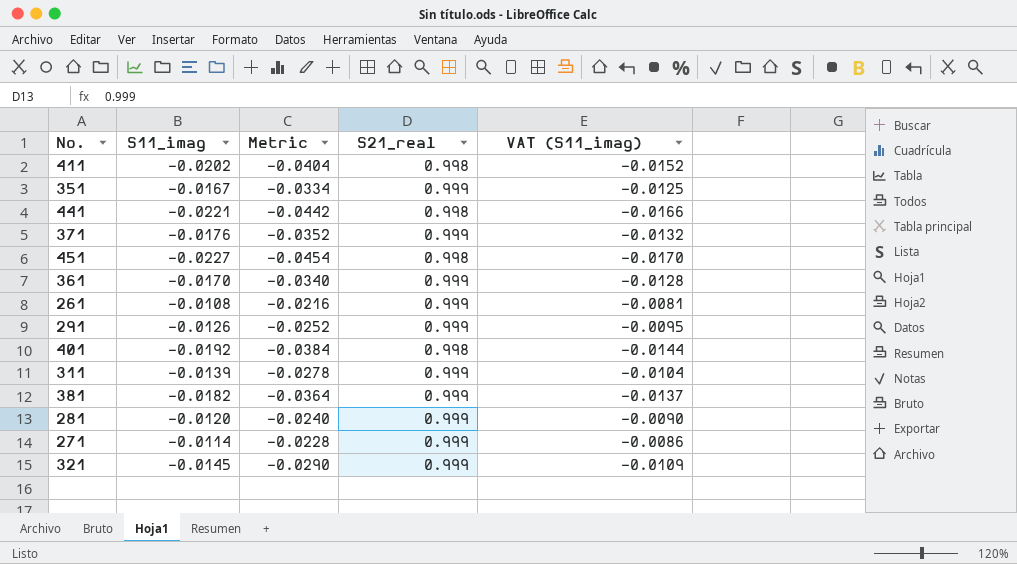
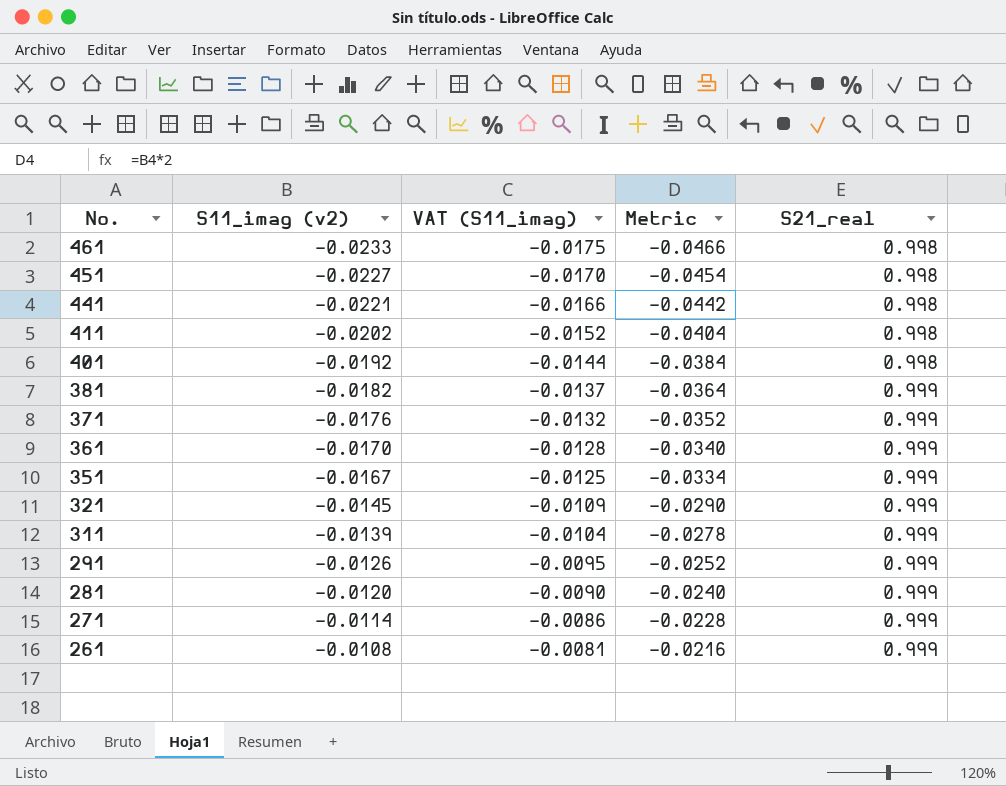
row order: none -> No. descending
column name: S11_imag -> S11_imag (v2)
column VAT (S11_imag) | position: 5 -> 3
row 461: none -> -0.0233 | -0.0175 | -0.0466 | 0.998

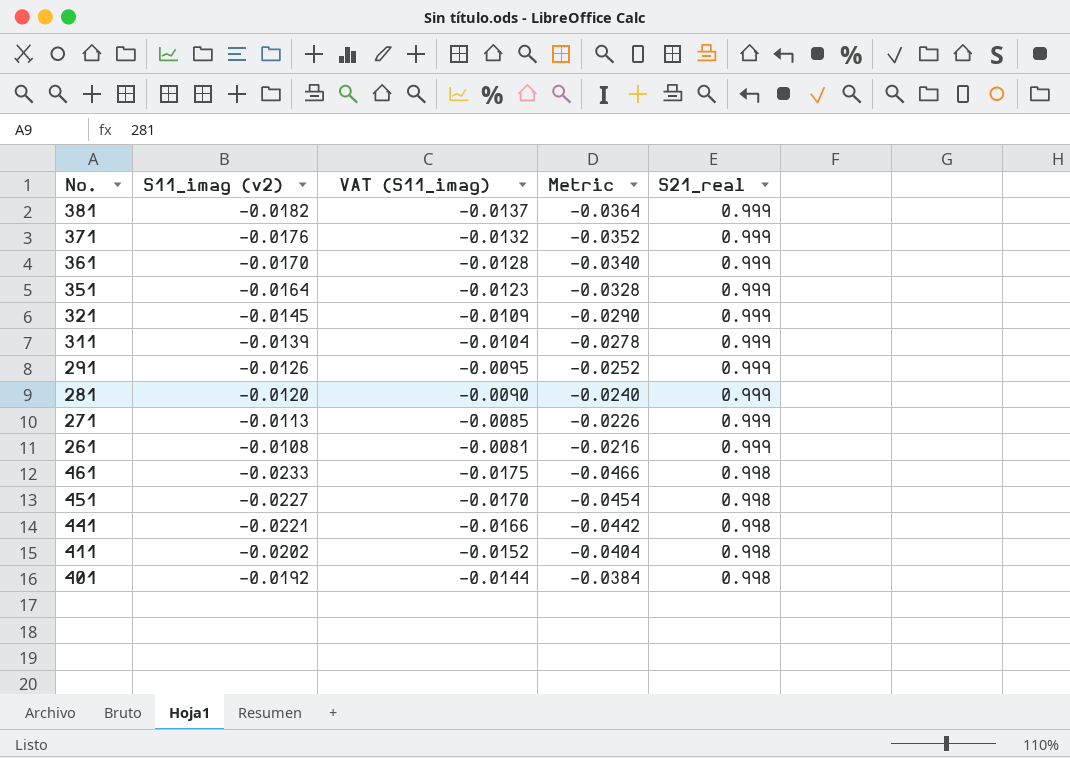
row order: No. descending -> S21_real descending
351 | S11_imag (v2): -0.0167 -> -0.0164
351 | VAT (S11_imag): -0.0125 -> -0.0123
351 | Metric: -0.0334 -> -0.0328
271 | S11_imag (v2): -0.0114 -> -0.0113
271 | VAT (S11_imag): -0.0086 -> -0.0085
271 | Metric: -0.0228 -> -0.0226

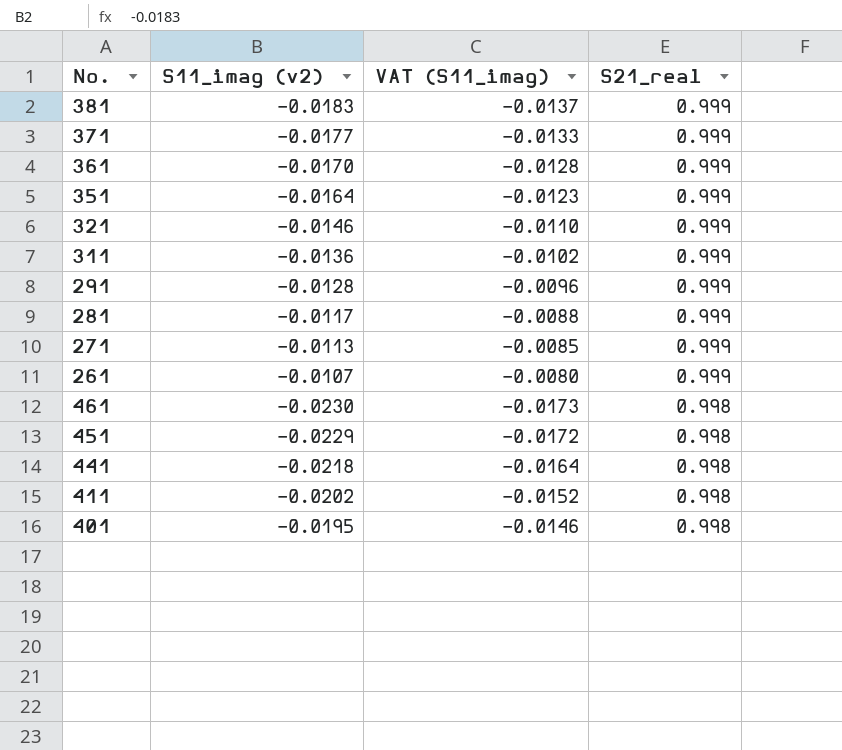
column Metric | formula: [S11_imag (v2)] * 2 -> none
381 | S11_imag (v2): -0.0182 -> -0.0183
371 | S11_imag (v2): -0.0176 -> -0.0177
371 | VAT (S11_imag): -0.0132 -> -0.0133
321 | S11_imag (v2): -0.0145 -> -0.0146
321 | VAT (S11_imag): -0.0109 -> -0.0110
311 | S11_imag (v2): -0.0139 -> -0.0136
311 | VAT (S11_imag): -0.0104 -> -0.0102
291 | S11_imag (v2): -0.0126 -> -0.0128
291 | VAT (S11_imag): -0.0095 -> -0.0096
281 | S11_imag (v2): -0.0120 -> -0.0117
281 | VAT (S11_imag): -0.0090 -> -0.0088
261 | S11_imag (v2): -0.0108 -> -0.0107
261 | VAT (S11_imag): -0.0081 -> -0.0080
461 | S11_imag (v2): -0.0233 -> -0.0230
461 | VAT (S11_imag): -0.0175 -> -0.0173
451 | S11_imag (v2): -0.0227 -> -0.0229
451 | VAT (S11_imag): -0.0170 -> -0.0172
441 | S11_imag (v2): -0.0221 -> -0.0218
441 | VAT (S11_imag): -0.0166 -> -0.0164
401 | S11_imag (v2): -0.0192 -> -0.0195
401 | VAT (S11_imag): -0.0144 -> -0.0146

